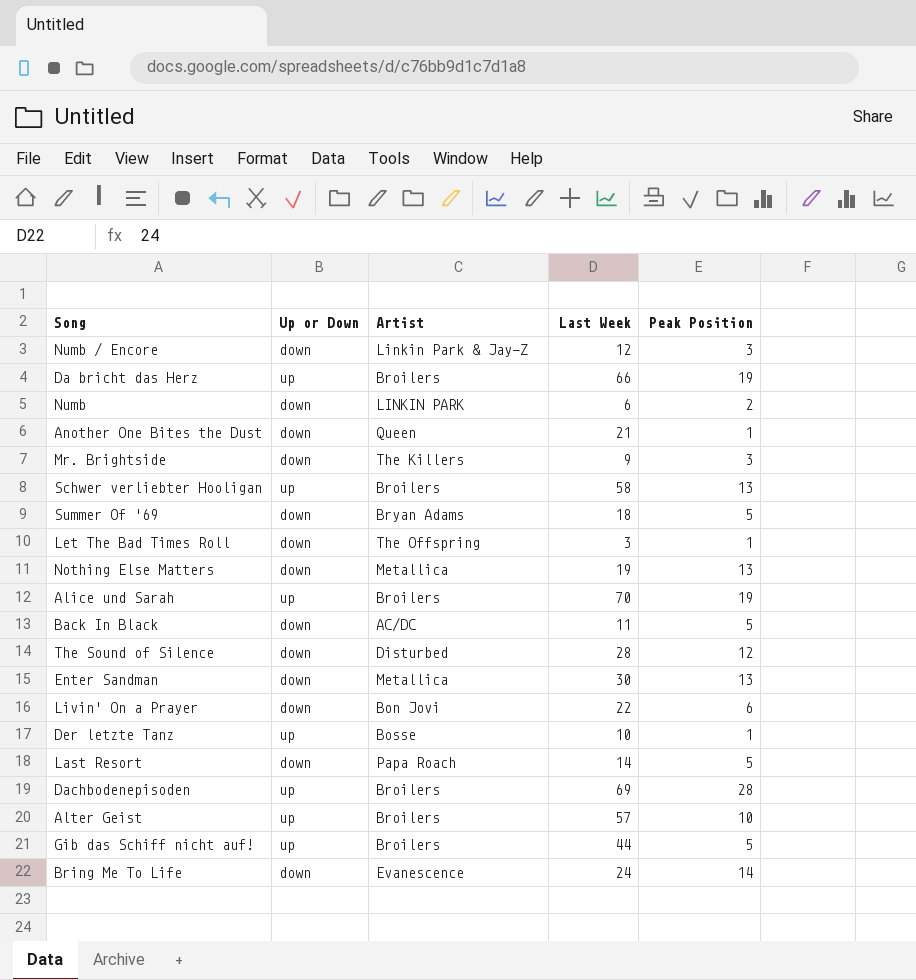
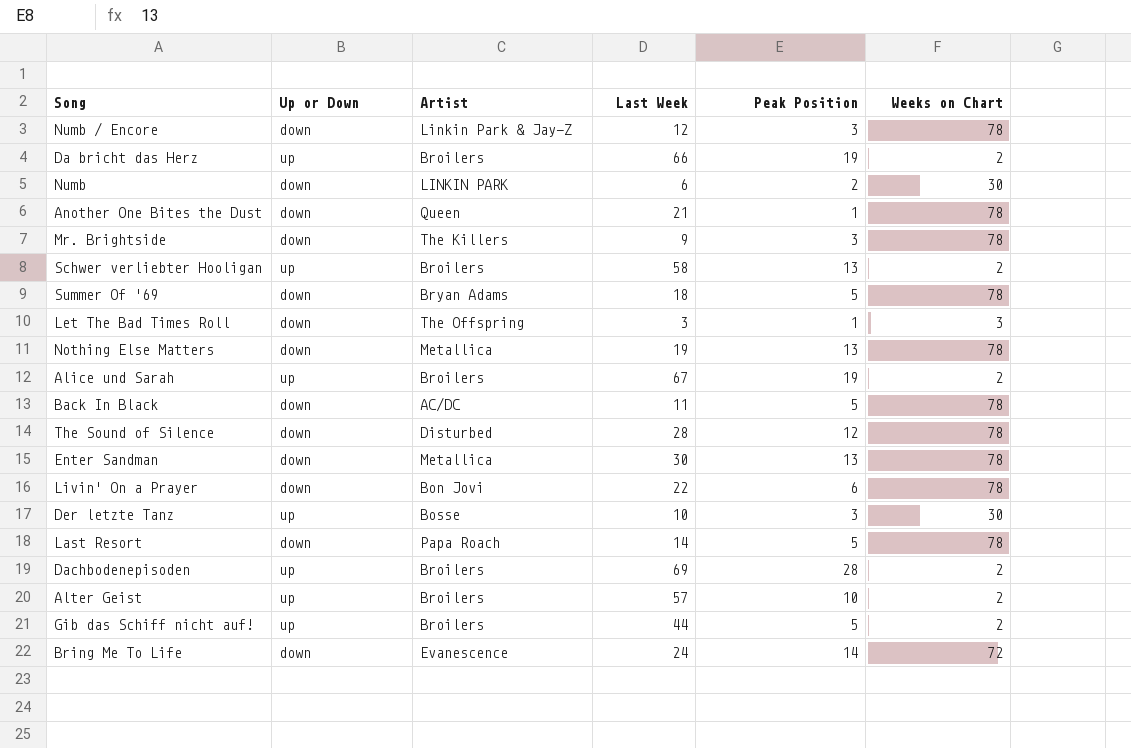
column Weeks on Chart | position: none -> 6
Alice und Sarah | Last Week: 70 -> 67
Der letzte Tanz | Peak Position: 1 -> 3

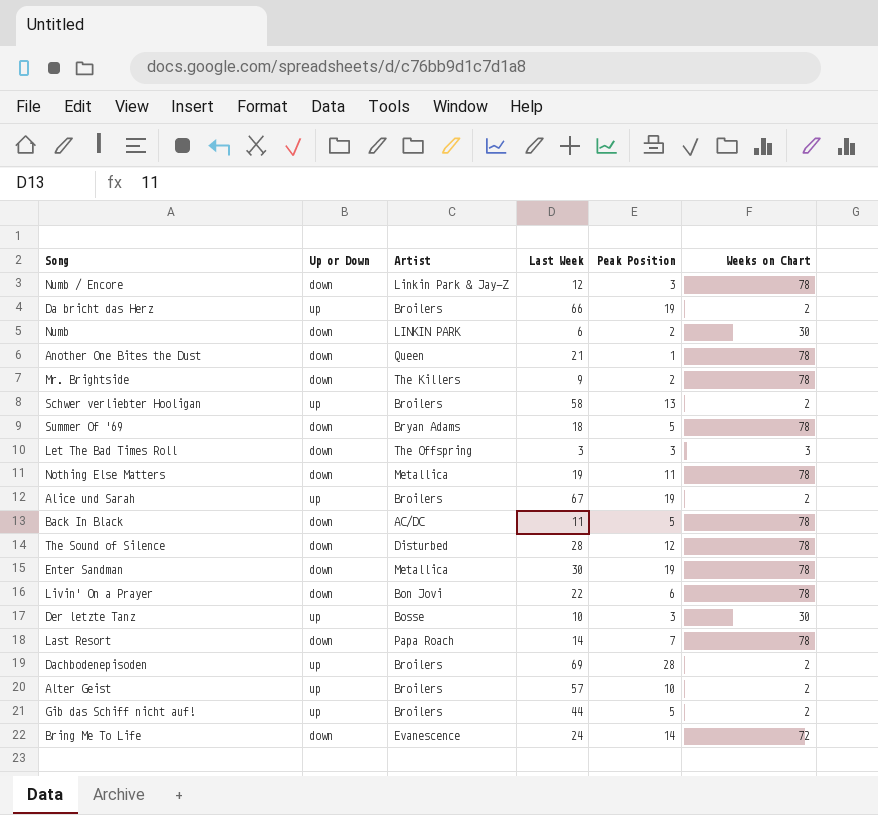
Mr. Brightside | Peak Position: 3 -> 2
Let The Bad Times Roll | Peak Position: 1 -> 3
Nothing Else Matters | Peak Position: 13 -> 11
Enter Sandman | Peak Position: 13 -> 19
Last Resort | Peak Position: 5 -> 7

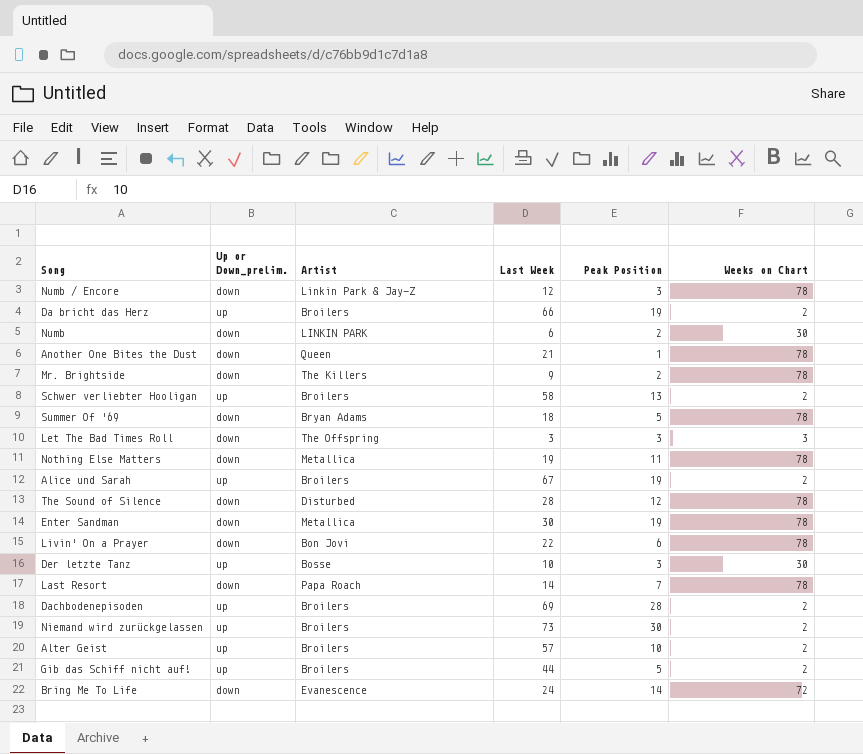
column name: Up or Down -> Up or Down_prelim.
row Back In Black: down | AC/DC | 11 | 5 | 78 -> none
row Niemand wird zurückgelassen: none -> up | Broilers | 73 | 30 | 2

